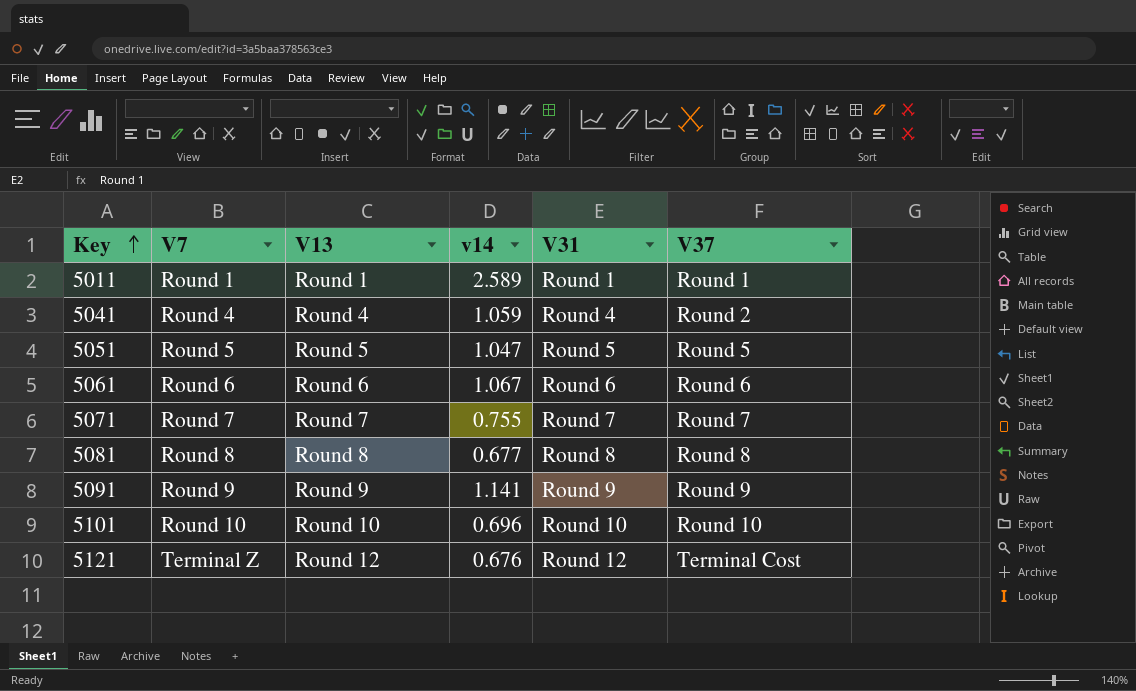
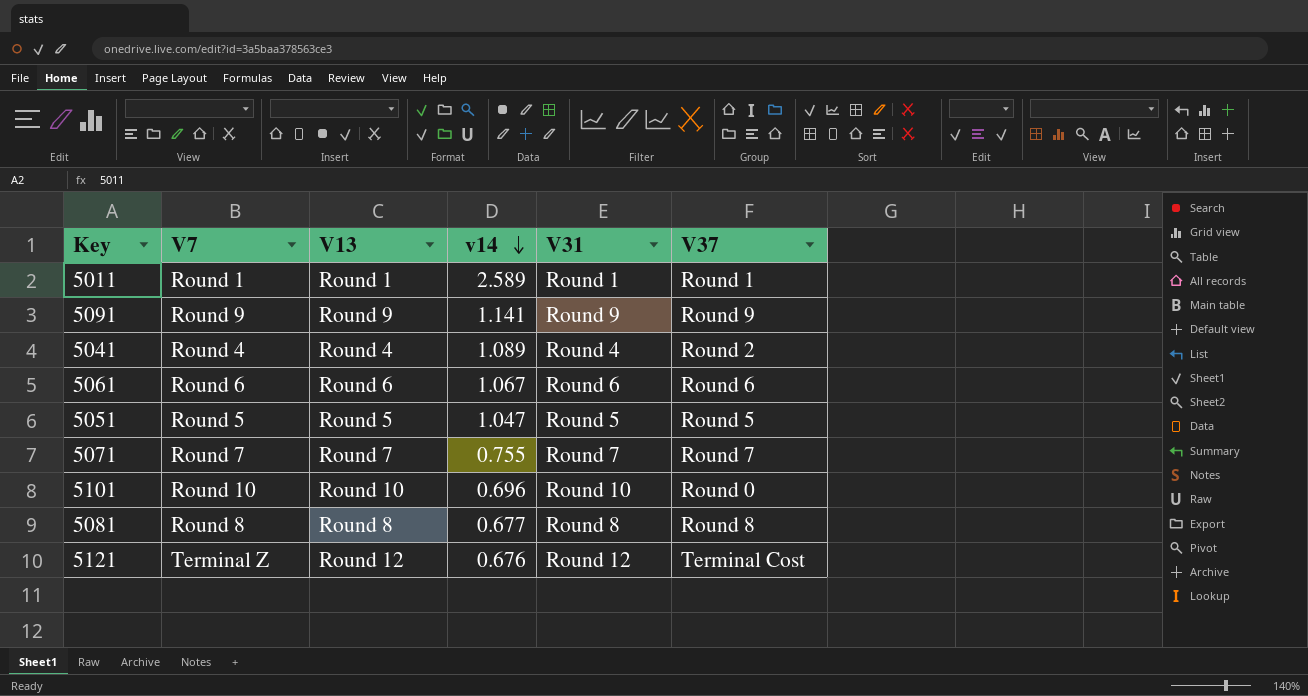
row order: Key ascending -> v14 descending
5041 | v14: 1.059 -> 1.089
5101 | V37: Round 10 -> Round 0

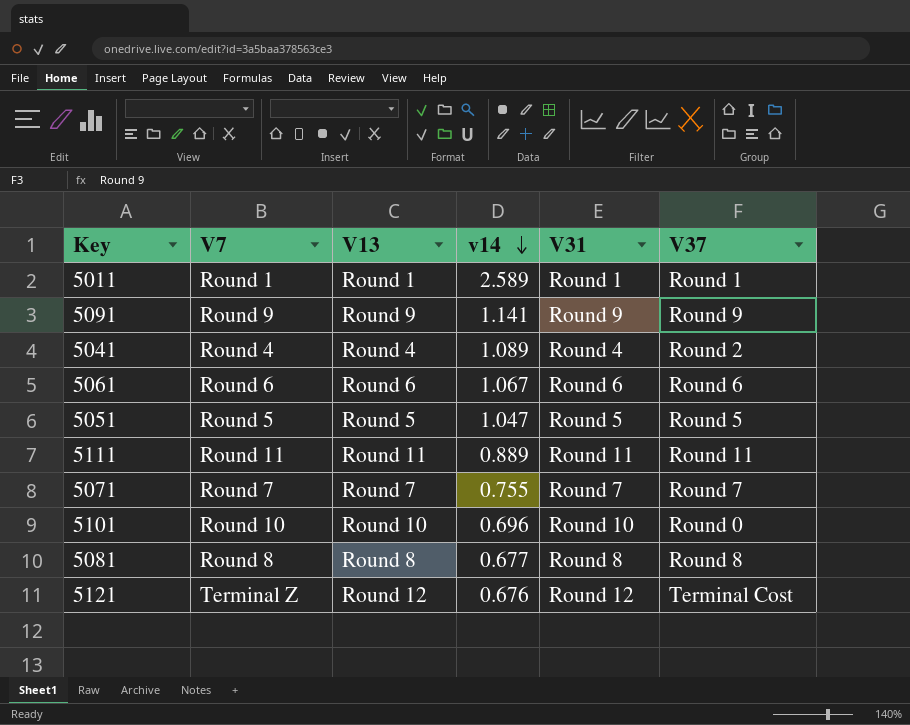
row 5111: none -> Round 11 | Round 11 | 0.889 | Round 11 | Round 11

